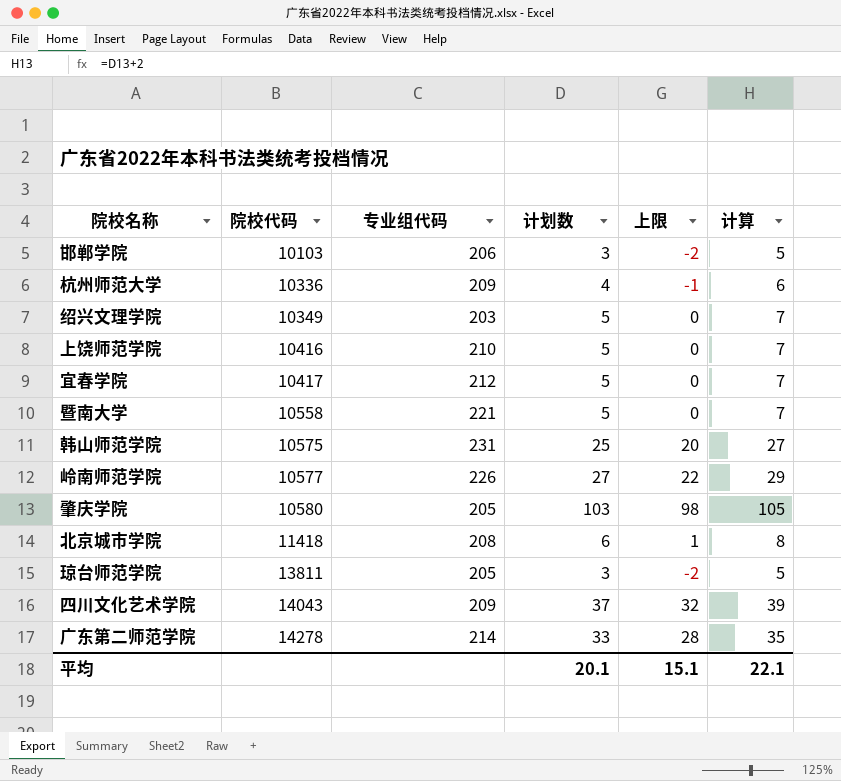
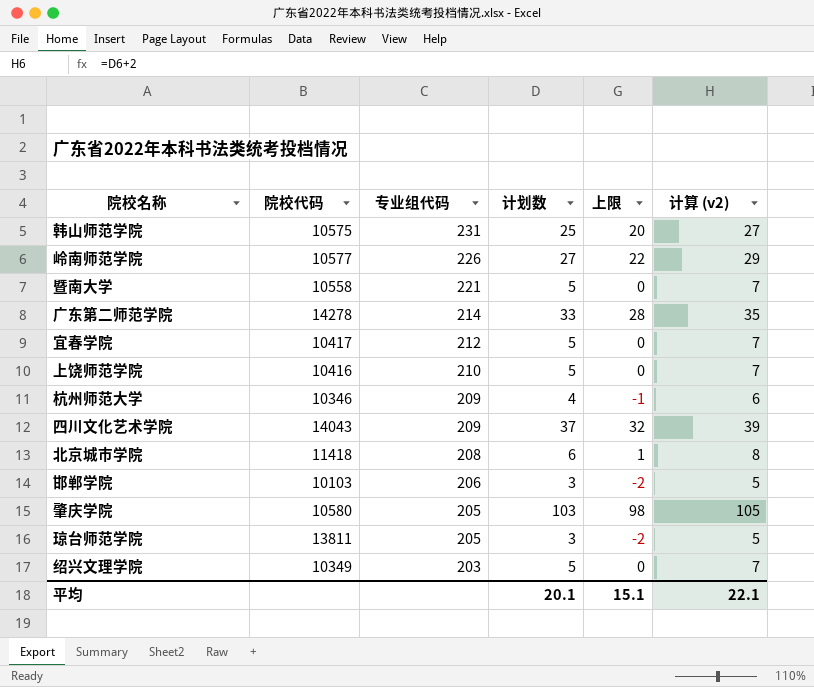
row order: 院校代码 ascending -> 专业组代码 descending
column name: 计算 -> 计算 (v2)
杭州师范大学 | 院校代码: 10336 -> 10346

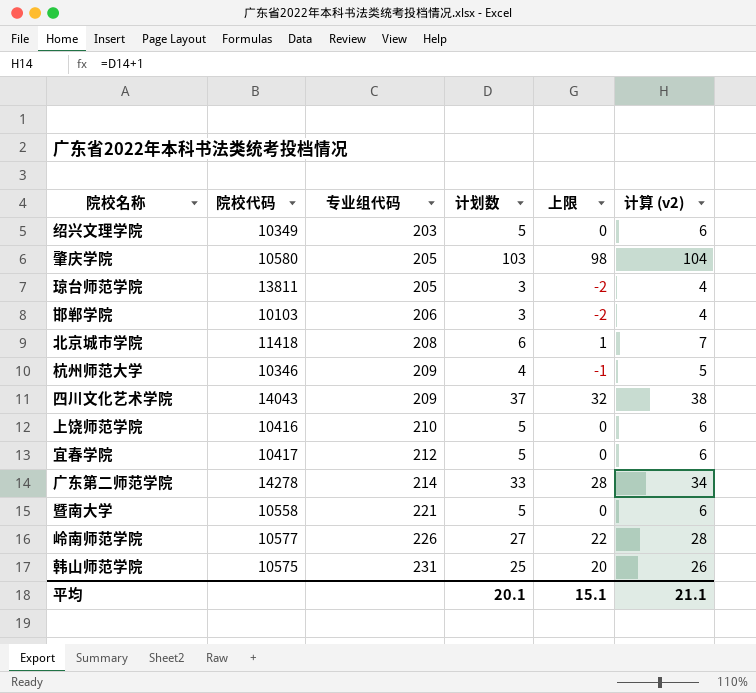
row order: 专业组代码 descending -> 专业组代码 ascending
column 计算 (v2) | formula: [计划数] + 2 -> [计划数] + 1
平均 | 计算 (v2): 22.1 -> 21.1

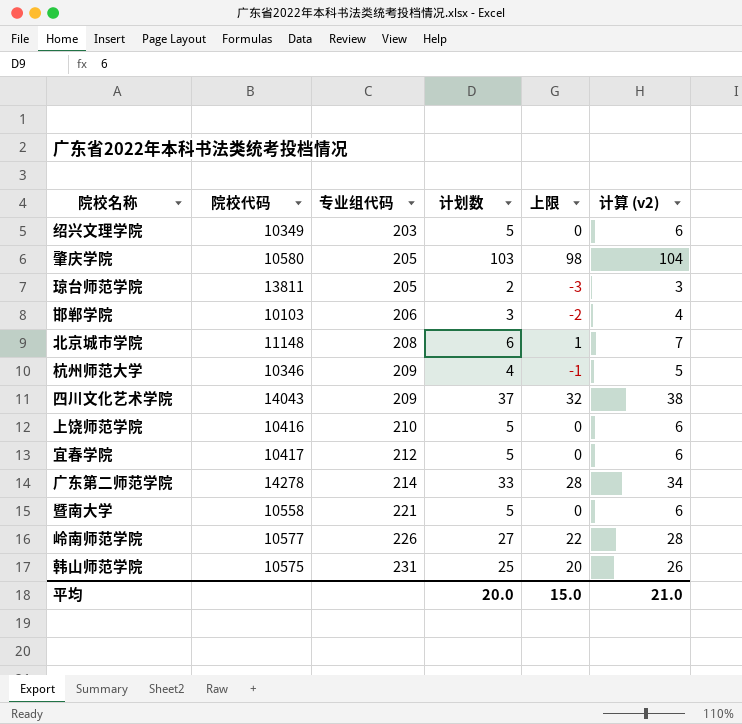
琼台师范学院 | 计划数: 3 -> 2
琼台师范学院 | 上限: -2 -> -3
琼台师范学院 | 计算 (v2): 4 -> 3
北京城市学院 | 院校代码: 11418 -> 11148
平均 | 计划数: 20.1 -> 20.0
平均 | 上限: 15.1 -> 15.0
平均 | 计算 (v2): 21.1 -> 21.0

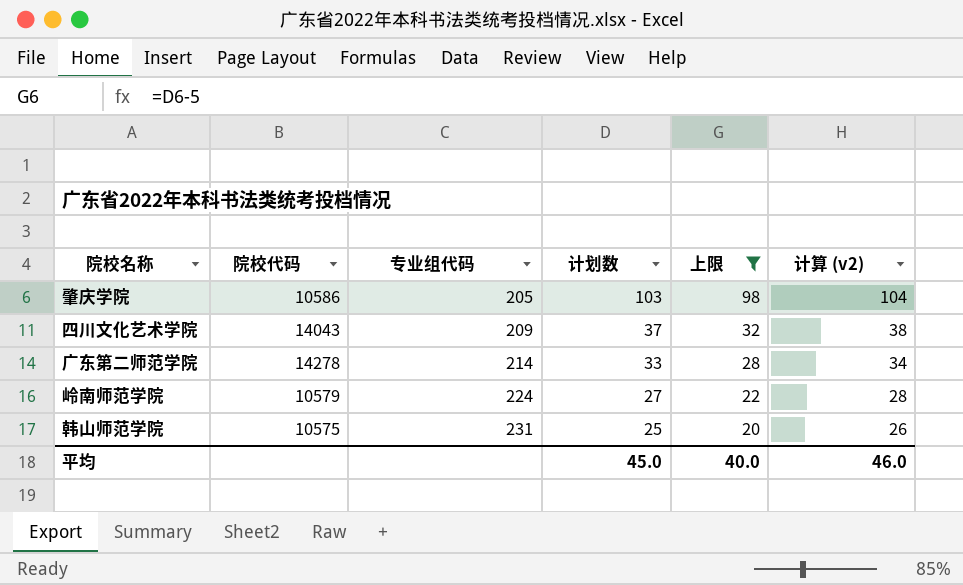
filter: none -> 上限 >= 20
肇庆学院 | 院校代码: 10580 -> 10586
岭南师范学院 | 院校代码: 10577 -> 10579
岭南师范学院 | 专业组代码: 226 -> 224
平均 | 计划数: 20.0 -> 45.0
平均 | 上限: 15.0 -> 40.0
平均 | 计算 (v2): 21.0 -> 46.0

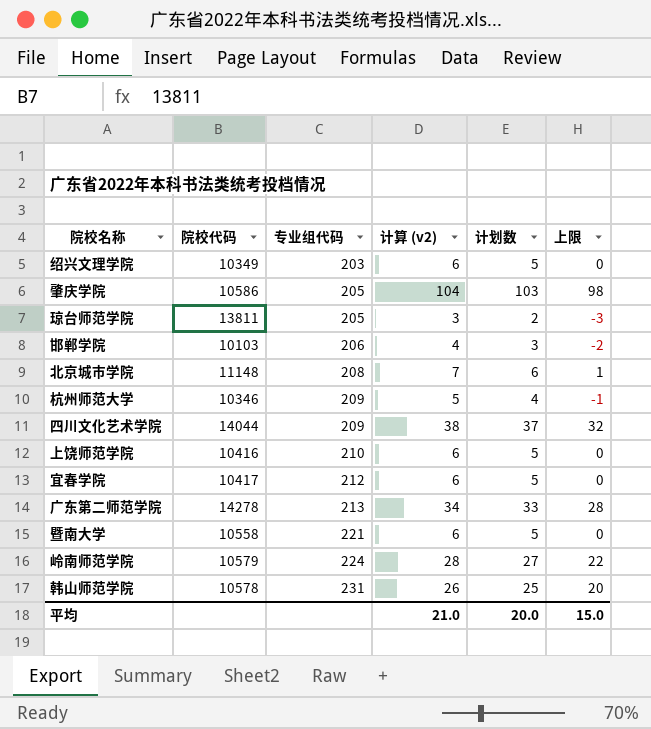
filter: 上限 >= 20 -> none
column 计算 (v2) | position: 6 -> 4
四川文化艺术学院 | 院校代码: 14043 -> 14044
广东第二师范学院 | 专业组代码: 214 -> 213
韩山师范学院 | 院校代码: 10575 -> 10578
平均 | 计算 (v2): 46.0 -> 21.0
平均 | 计划数: 45.0 -> 20.0
平均 | 上限: 40.0 -> 15.0

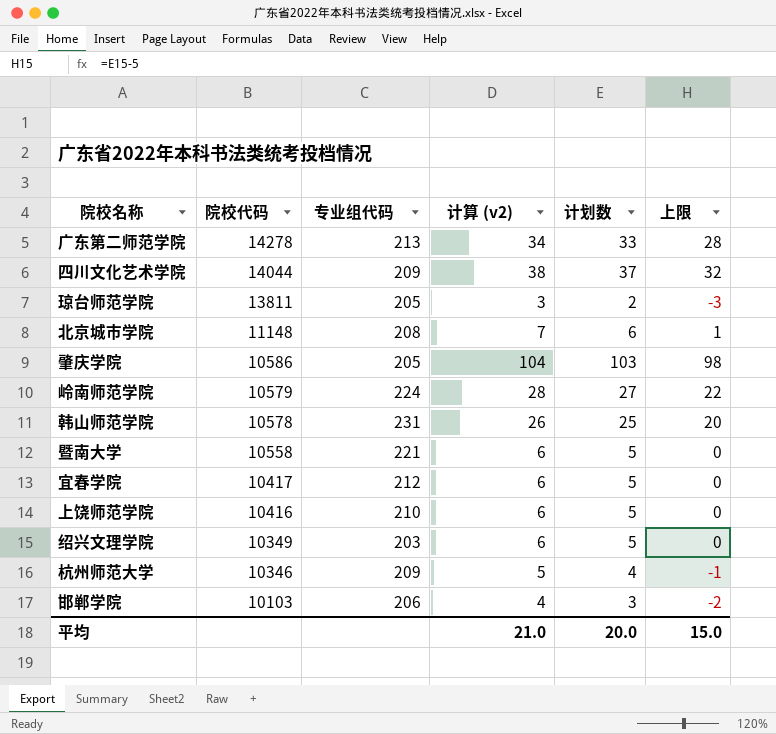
row order: 专业组代码 ascending -> 院校代码 descending

